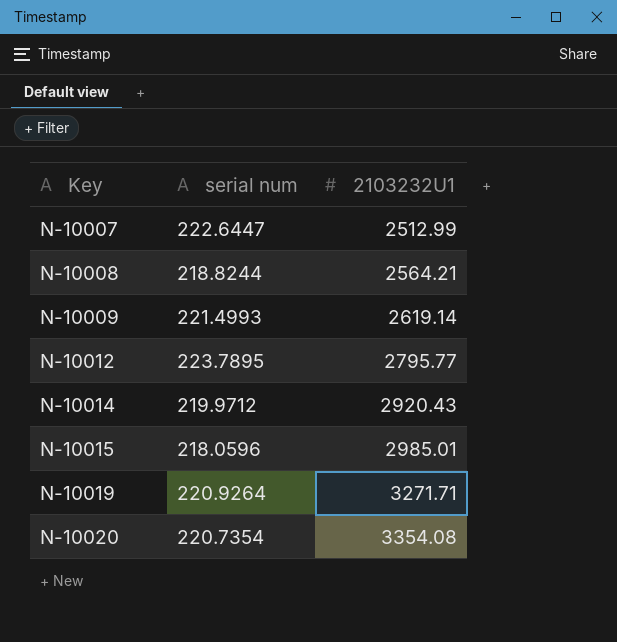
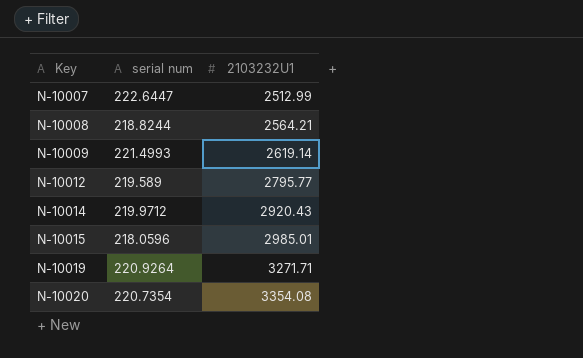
N-10012 | serial num: 223.7895 -> 219.589

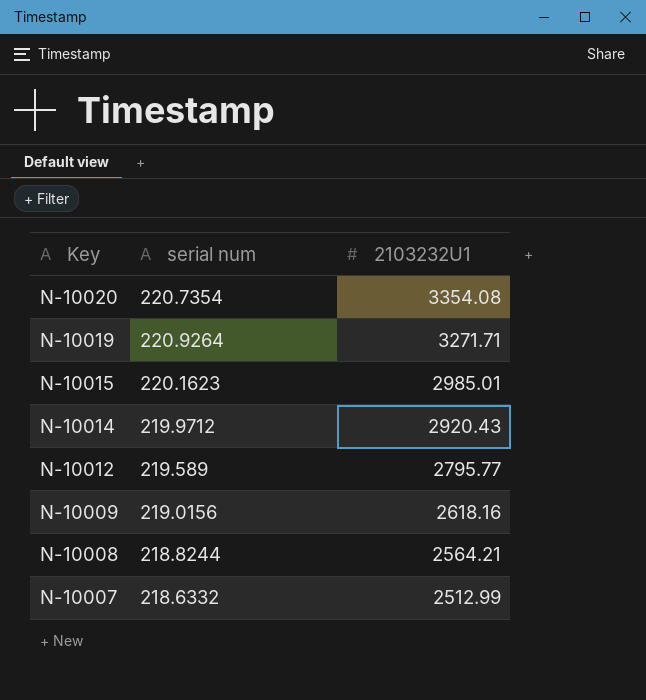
row order: Key ascending -> Key descending
N-10015 | serial num: 218.0596 -> 220.1623
N-10009 | serial num: 221.4993 -> 219.0156
N-10009 | 2103232U1: 2619.14 -> 2618.16
N-10007 | serial num: 222.6447 -> 218.6332

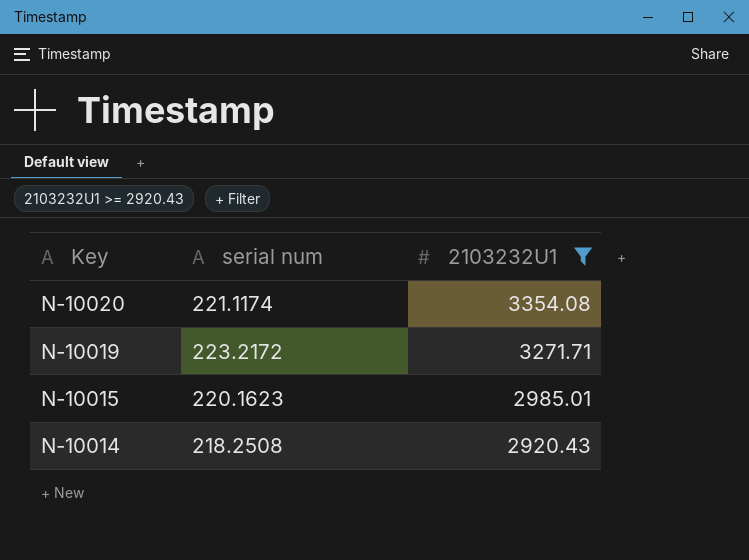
filter: none -> 2103232U1 >= 2920.43
N-10020 | serial num: 220.7354 -> 221.1174
N-10019 | serial num: 220.9264 -> 223.2172
N-10014 | serial num: 219.9712 -> 218.2508

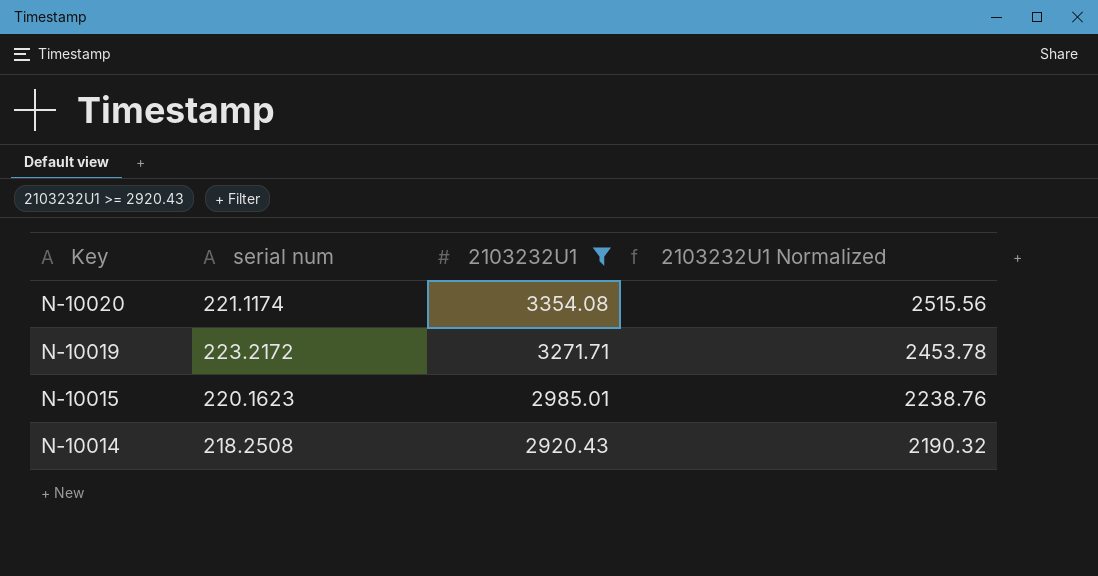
column 2103232U1 Normalized | formula: none -> [2103232U1] * 0.75

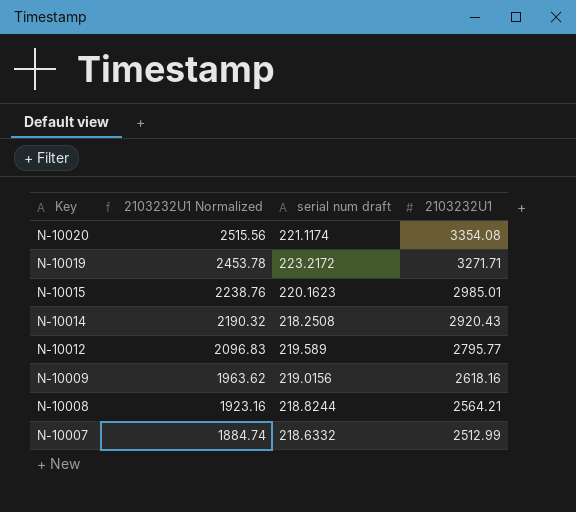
filter: 2103232U1 >= 2920.43 -> none
column 2103232U1 Normalized | position: 4 -> 2
column name: serial num -> serial num draft

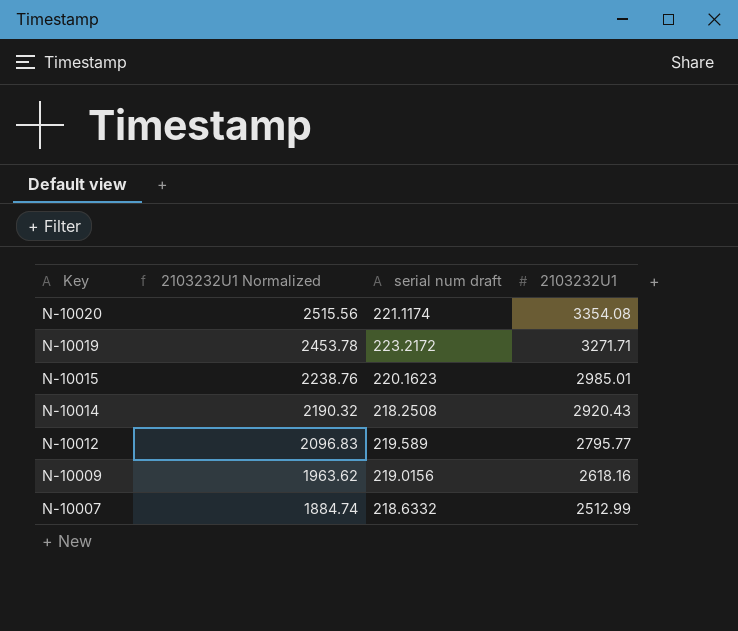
row N-10008: 1923.16 | 218.8244 | 2564.21 -> none

